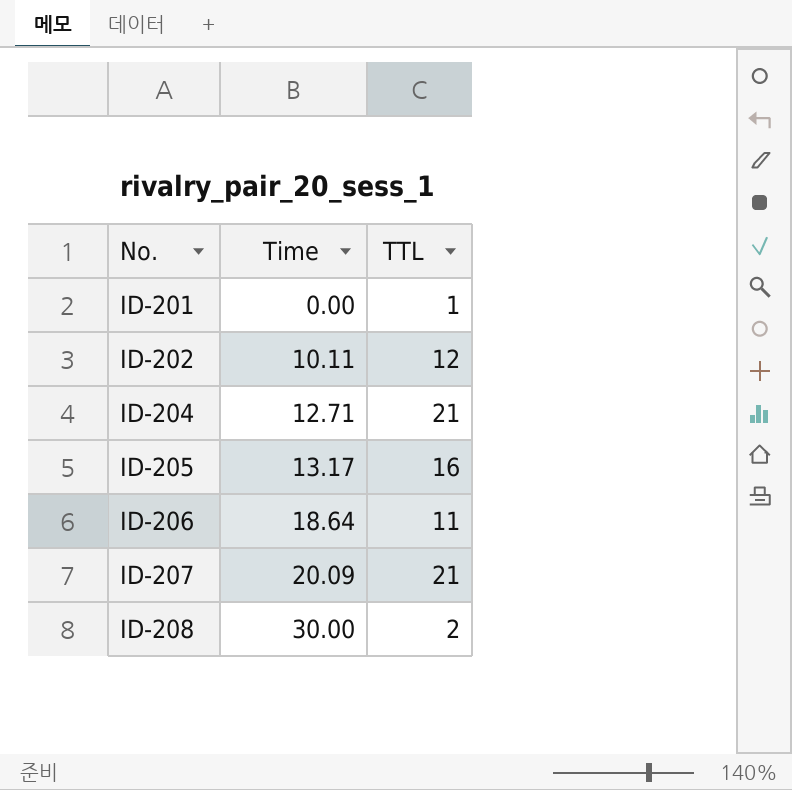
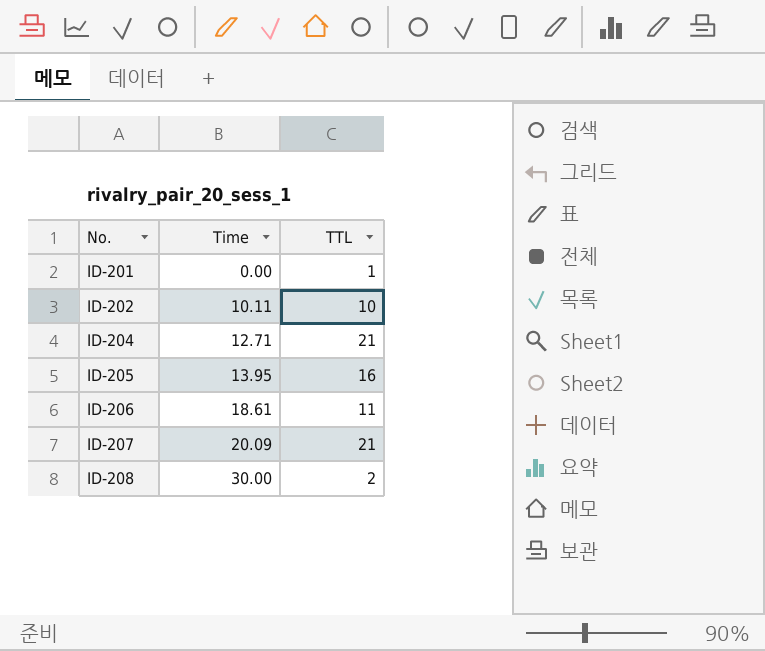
ID-202 | TTL: 12 -> 10
ID-205 | Time: 13.17 -> 13.95
ID-206 | Time: 18.64 -> 18.61

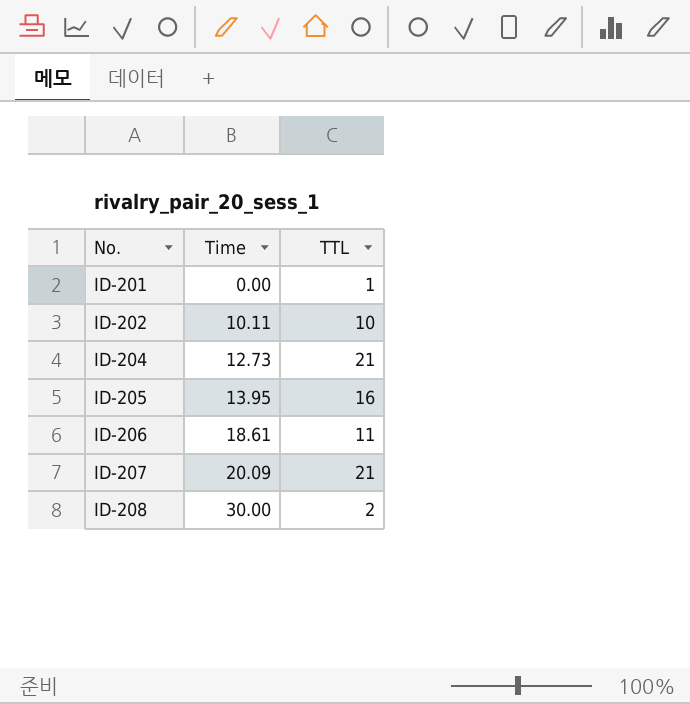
ID-204 | Time: 12.71 -> 12.73

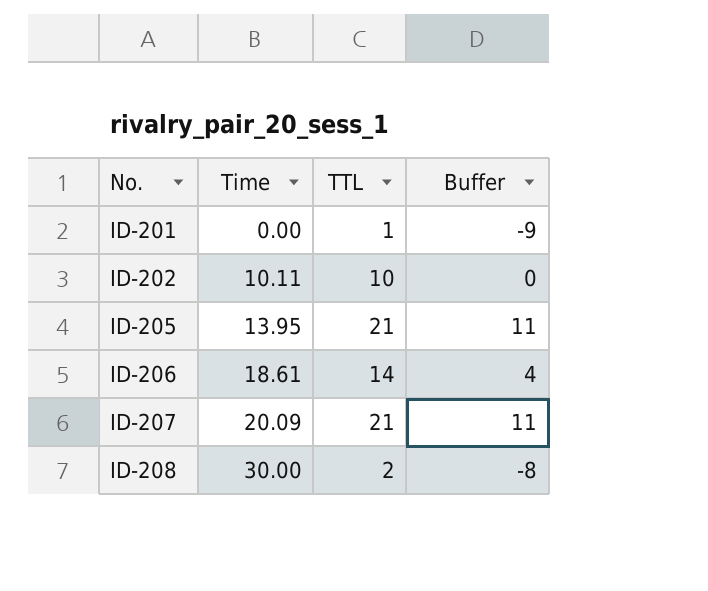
column Buffer | formula: none -> [TTL] - 10
row ID-204: 12.73 | 21 -> none
ID-205 | TTL: 16 -> 21
ID-206 | TTL: 11 -> 14

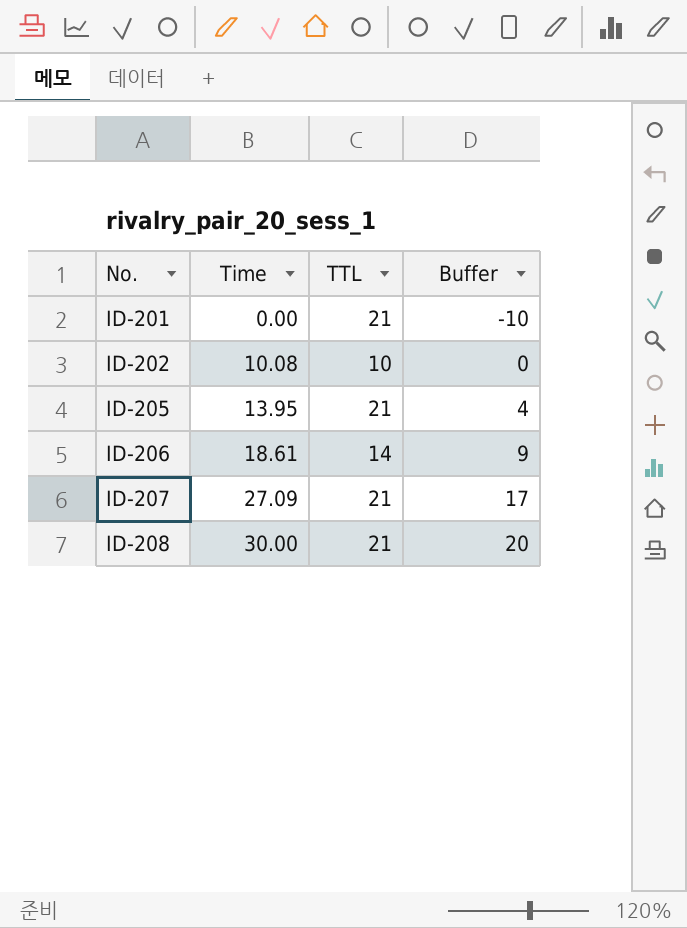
column Buffer | formula: [TTL] - 10 -> [Time] - 10
ID-201 | TTL: 1 -> 21
ID-202 | Time: 10.11 -> 10.08
ID-207 | Time: 20.09 -> 27.09
ID-208 | TTL: 2 -> 21

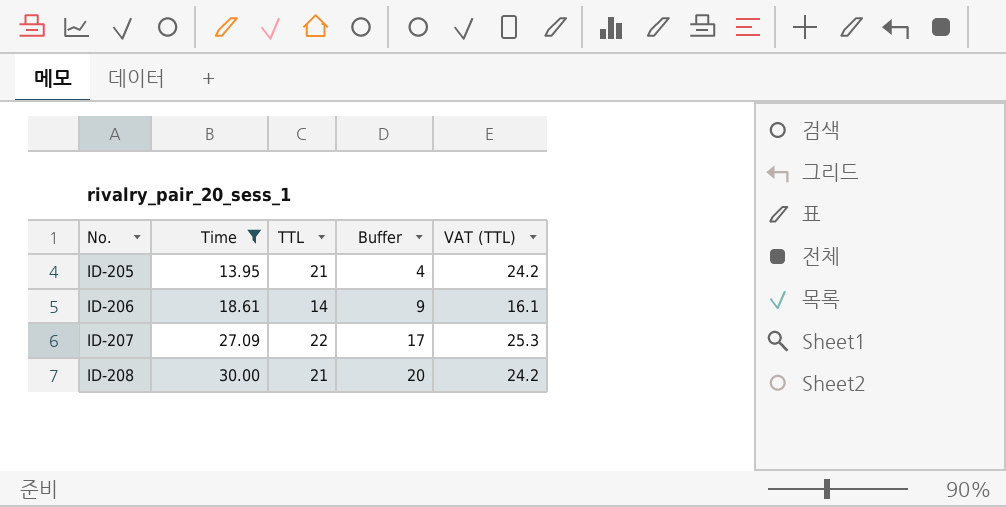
filter: none -> Time >= 13.95
column VAT (TTL) | formula: none -> [TTL] * 1.15
ID-207 | TTL: 21 -> 22

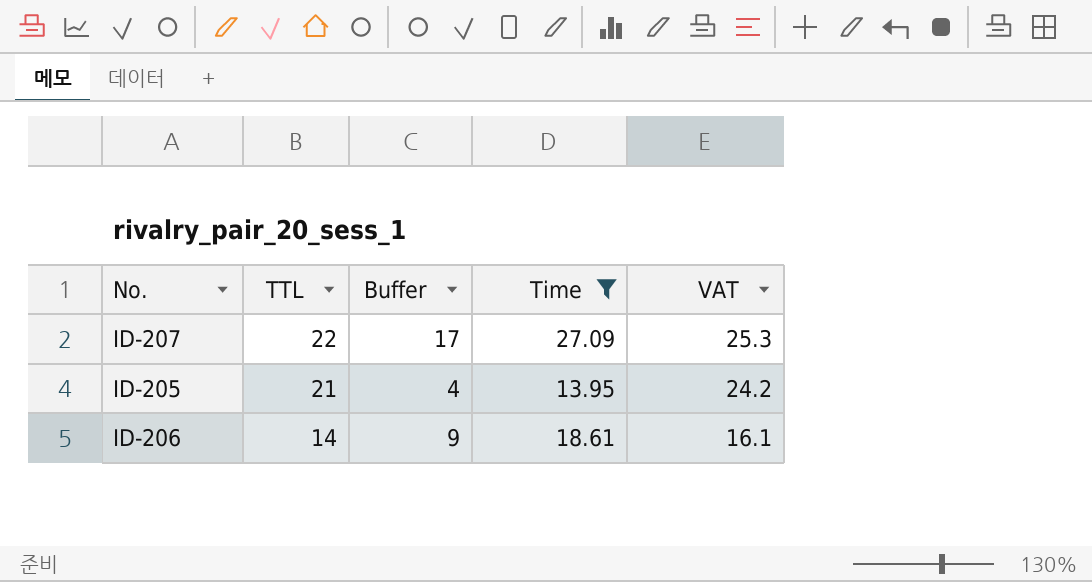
row order: No. ascending -> TTL descending
column Time | position: 2 -> 4
column name: VAT (TTL) -> VAT
row ID-208: 30.00 | 21 | 20 | 24.2 -> none

